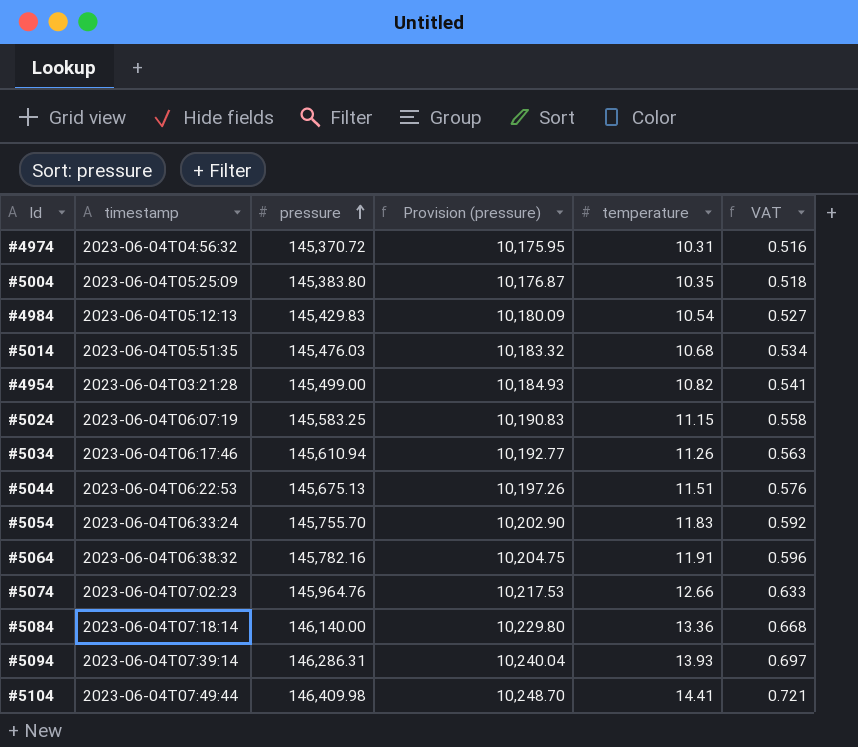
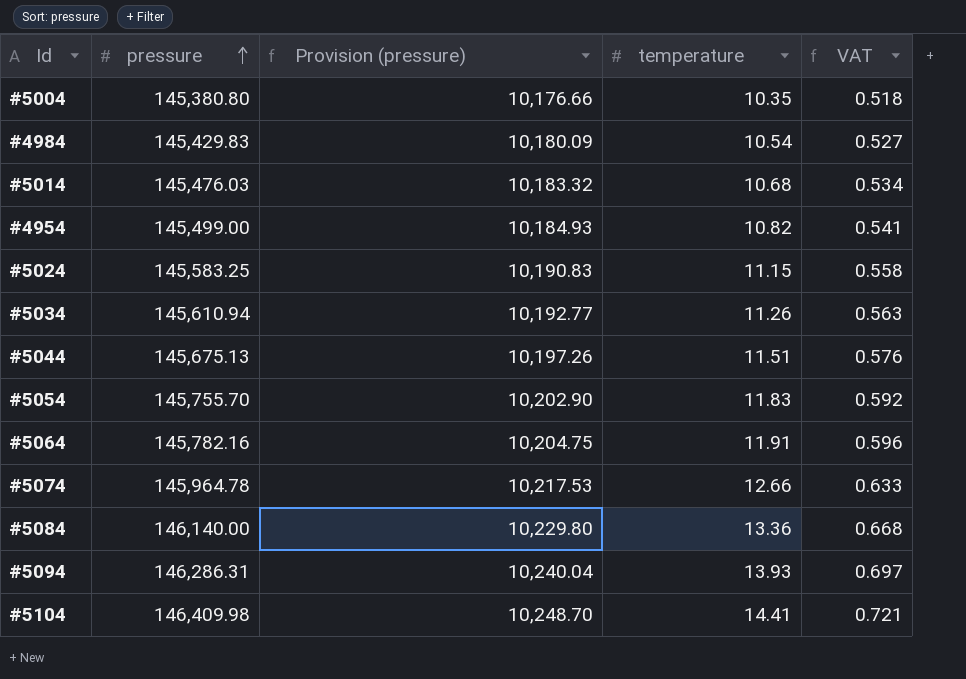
column timestamp | position: 2 -> none
row #4974: 2023-06-04T04:56:32 | 145,370.72 | 10,175.95 | 10.31 | 0.516 -> none
#5004 | pressure: 145,383.80 -> 145,380.80
#5004 | Provision (pressure): 10,176.87 -> 10,176.66
#5074 | pressure: 145,964.76 -> 145,964.78

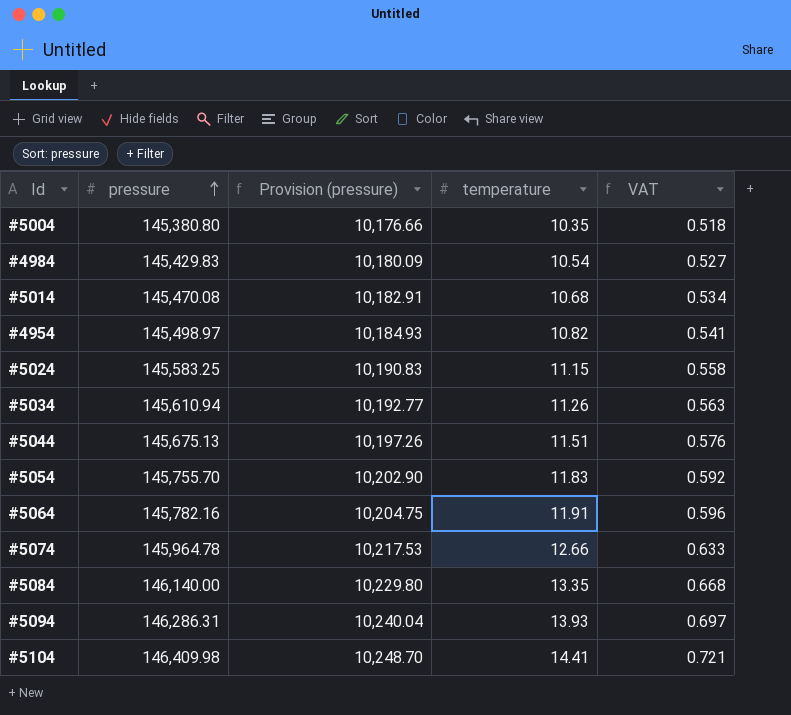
#5014 | pressure: 145,476.03 -> 145,470.08
#5014 | Provision (pressure): 10,183.32 -> 10,182.91
#4954 | pressure: 145,499.00 -> 145,498.97
#5084 | temperature: 13.36 -> 13.35

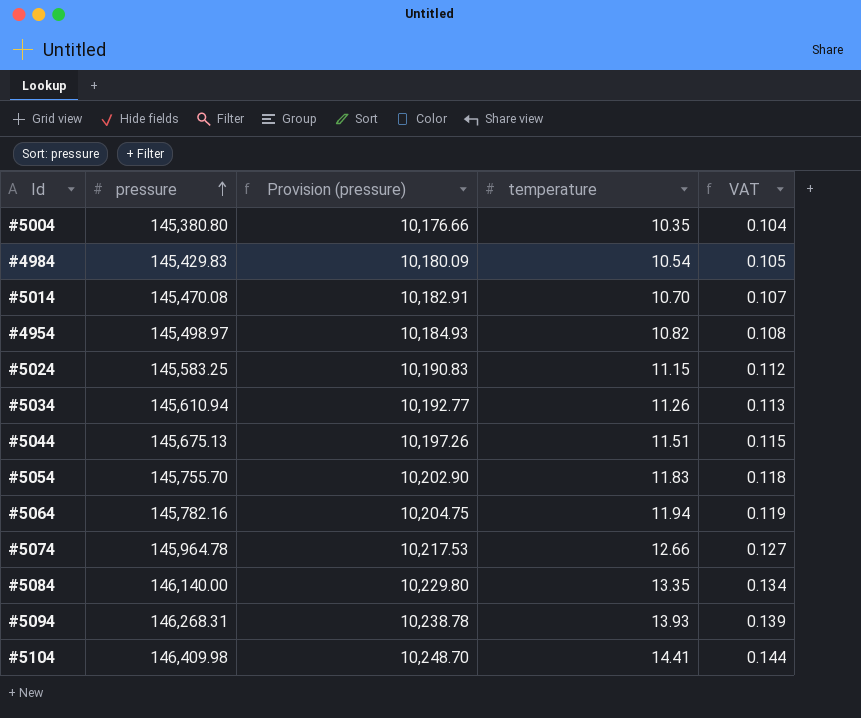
column VAT | formula: [temperature] * 0.05 -> [temperature] * 0.01
#5014 | temperature: 10.68 -> 10.70
#5064 | temperature: 11.91 -> 11.94
#5094 | pressure: 146,286.31 -> 146,268.31
#5094 | Provision (pressure): 10,240.04 -> 10,238.78

